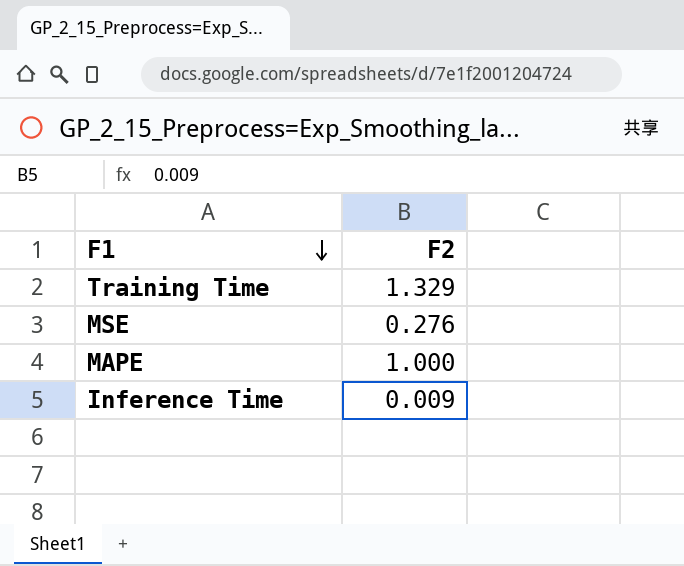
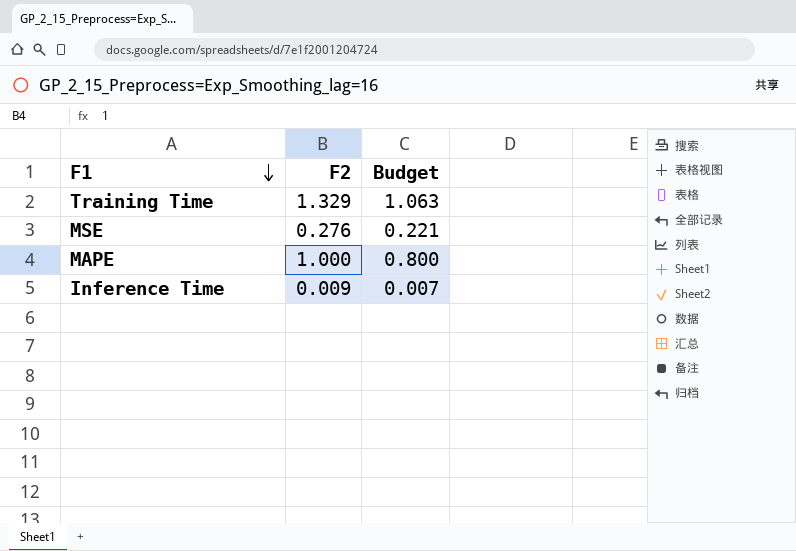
column Budget | formula: none -> [F2] * 0.8

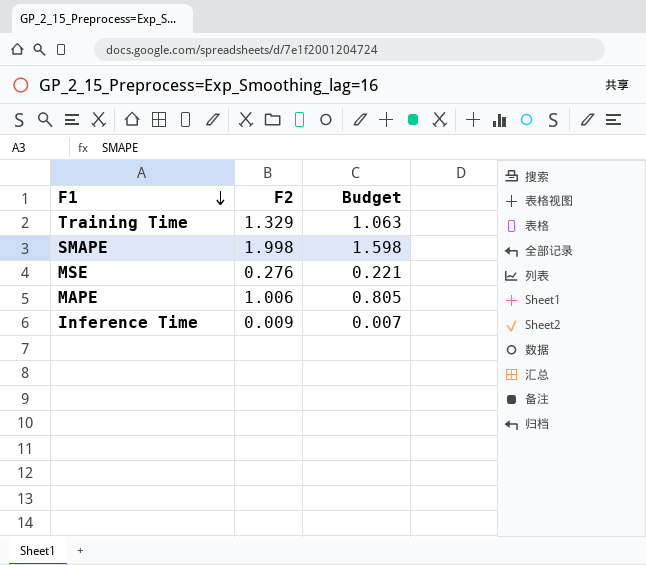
row SMAPE: none -> 1.998 | 1.598
MAPE | F2: 1.000 -> 1.006
MAPE | Budget: 0.800 -> 0.805

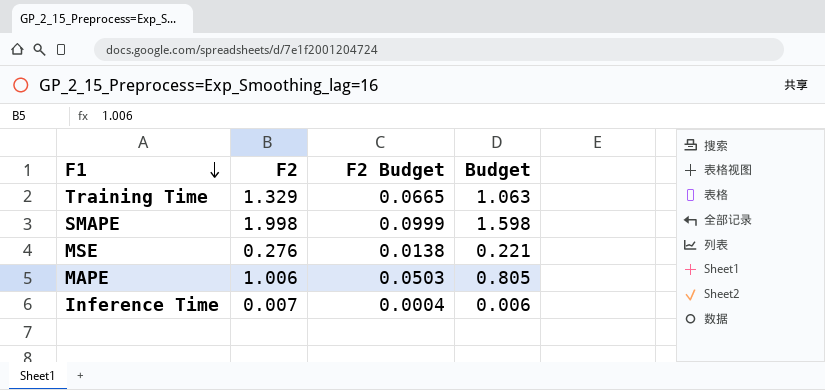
column F2 Budget | formula: none -> [F2] * 0.05
Inference Time | F2: 0.009 -> 0.007
Inference Time | Budget: 0.007 -> 0.006

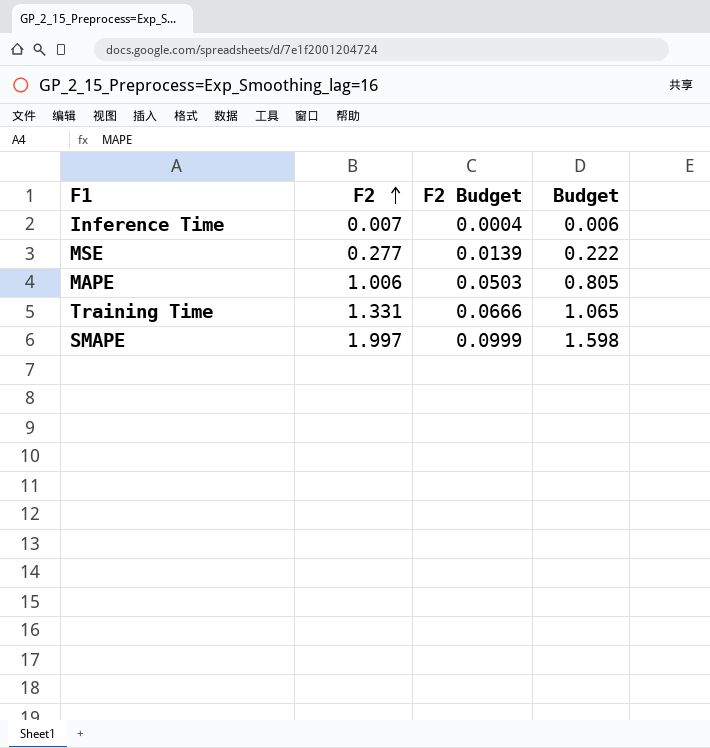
row order: F1 descending -> F2 ascending
MSE | F2: 0.276 -> 0.277
MSE | F2 Budget: 0.0138 -> 0.0139
MSE | Budget: 0.221 -> 0.222
Training Time | F2: 1.329 -> 1.331
Training Time | F2 Budget: 0.0665 -> 0.0666
Training Time | Budget: 1.063 -> 1.065
SMAPE | F2: 1.998 -> 1.997

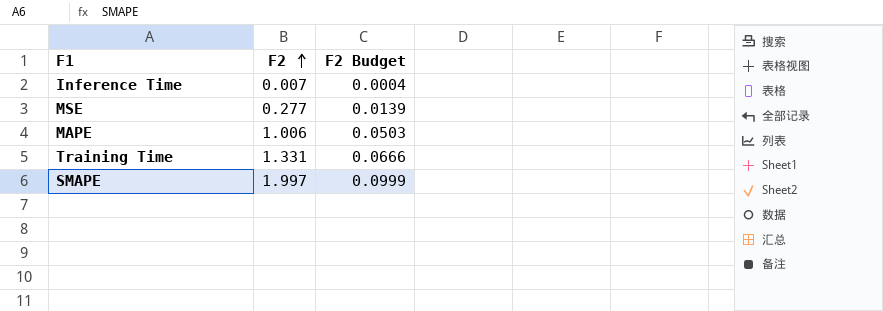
column Budget | formula: [F2] * 0.8 -> none

